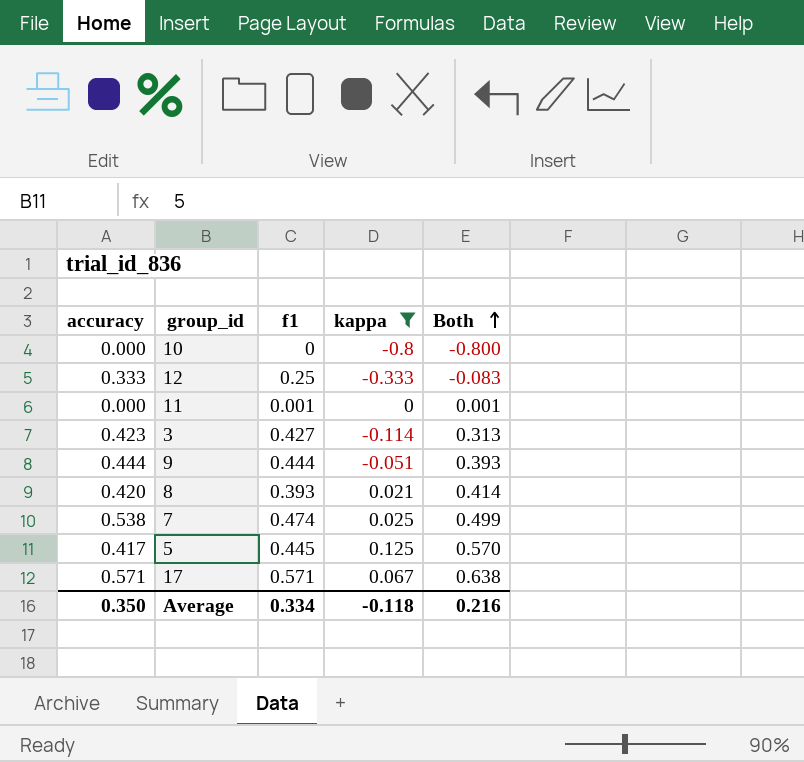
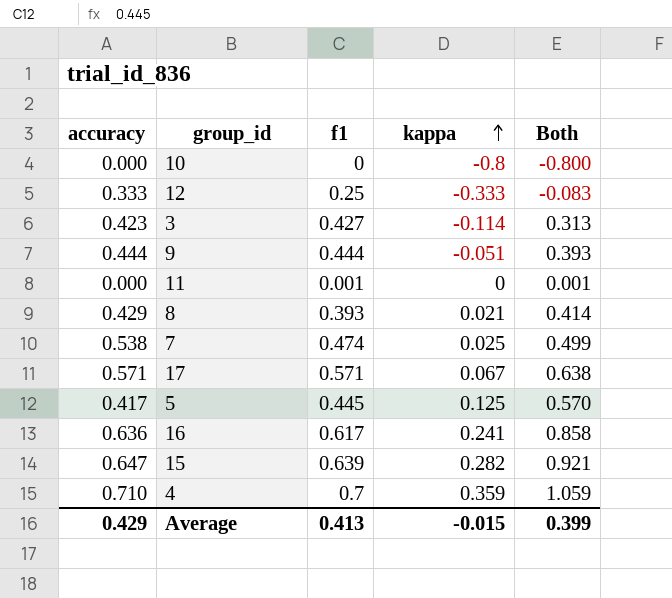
filter: kappa <= 0.125 -> none
row order: Both ascending -> kappa ascending
8 | accuracy: 0.420 -> 0.429
Average | accuracy: 0.350 -> 0.429
Average | f1: 0.334 -> 0.413
Average | kappa: -0.118 -> -0.015
Average | Both: 0.216 -> 0.399

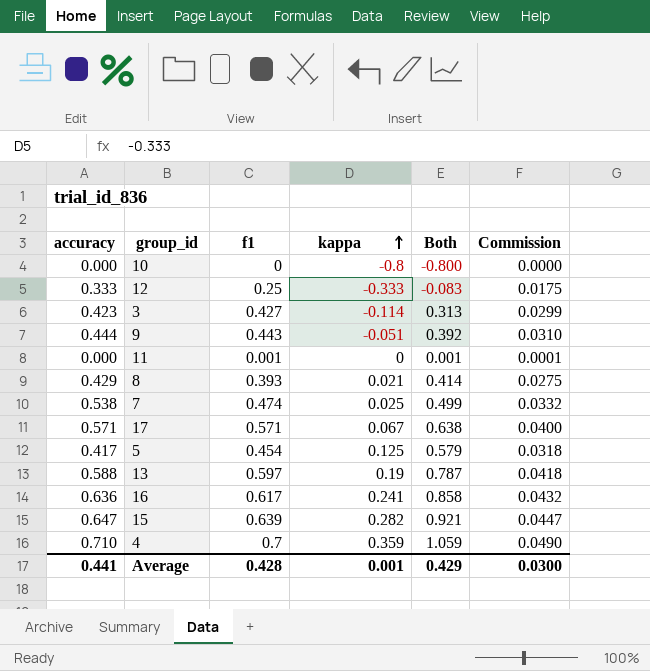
column Commission | formula: none -> [f1] * 0.07
9 | f1: 0.444 -> 0.443
9 | Both: 0.393 -> 0.392
5 | f1: 0.445 -> 0.454
5 | Both: 0.570 -> 0.579
row 13: none -> 0.588 | 0.597 | 0.19 | 0.787 | 0.0418
Average | accuracy: 0.429 -> 0.441
Average | f1: 0.413 -> 0.428
Average | kappa: -0.015 -> 0.001
Average | Both: 0.399 -> 0.429

